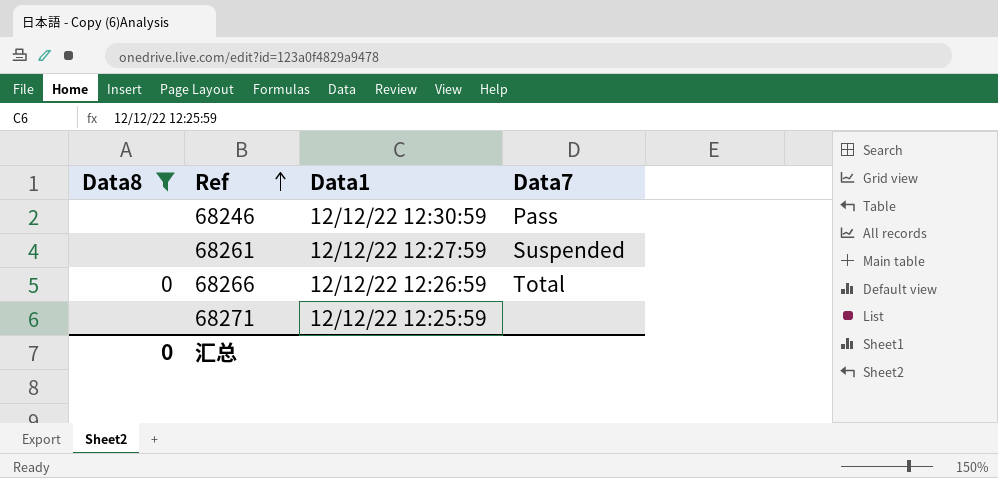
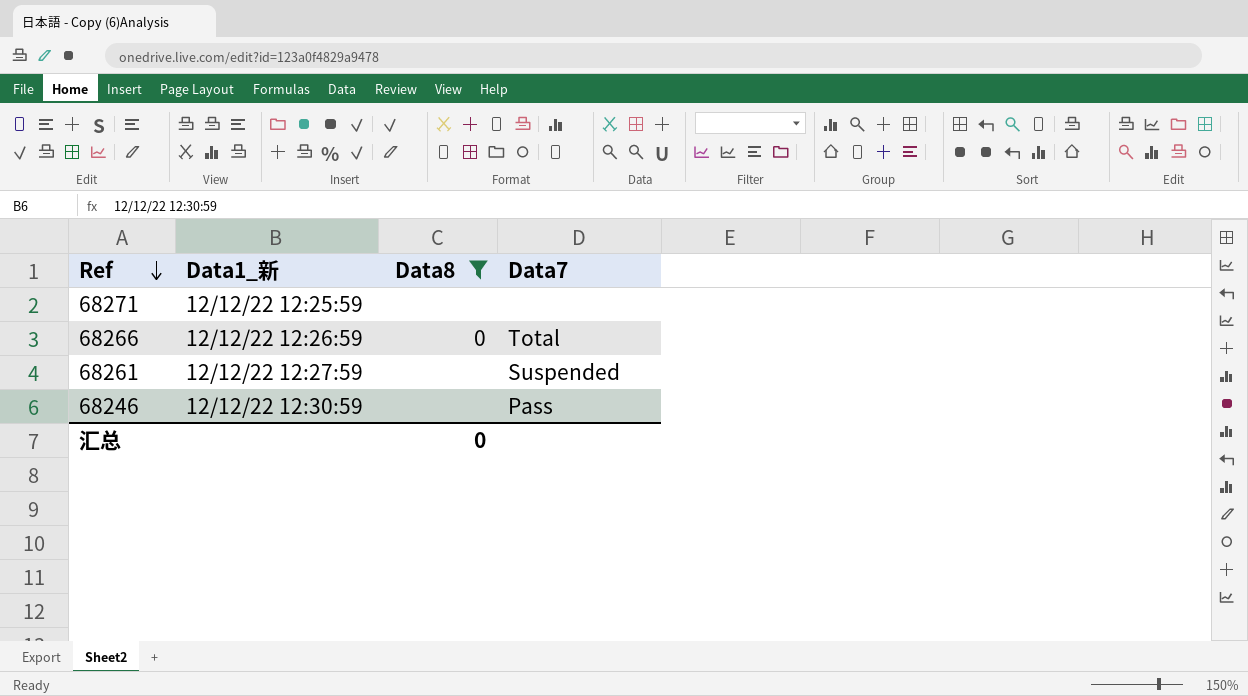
row order: Ref ascending -> Ref descending
column name: Data1 -> Data1_新
column Data8 | position: 1 -> 3

